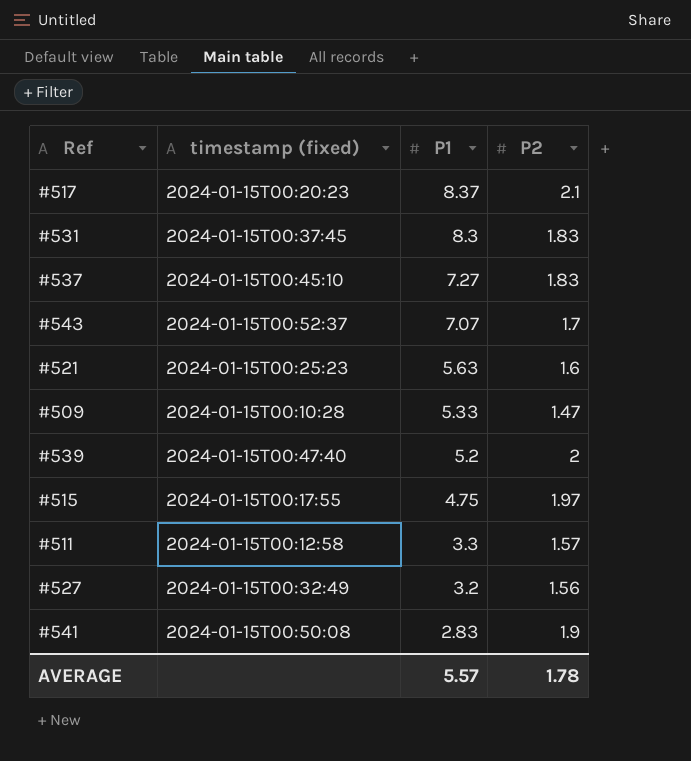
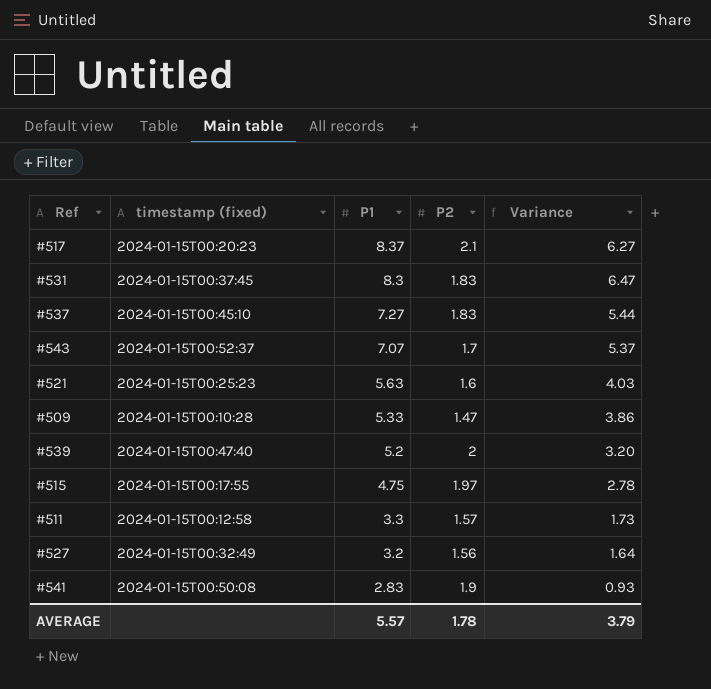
column Variance | formula: none -> [P1] - [P2]

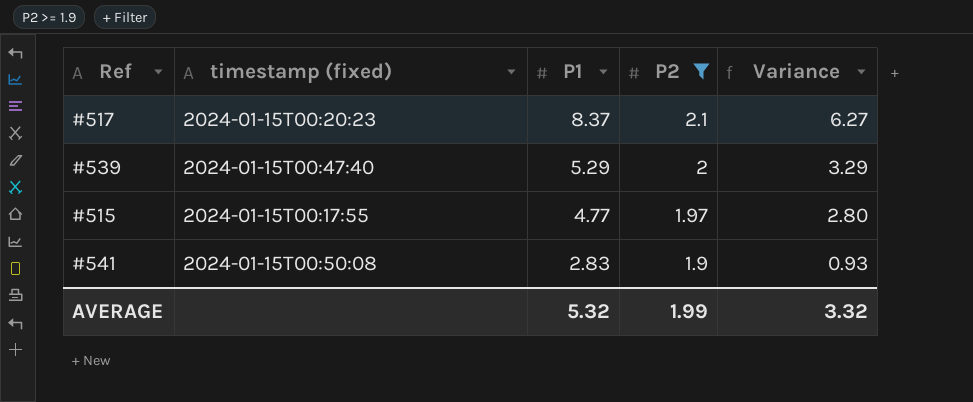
filter: none -> P2 >= 1.9
#539 | P1: 5.2 -> 5.29
#539 | Variance: 3.20 -> 3.29
#515 | P1: 4.75 -> 4.77
#515 | Variance: 2.78 -> 2.80
AVERAGE | P1: 5.57 -> 5.32
AVERAGE | P2: 1.78 -> 1.99
AVERAGE | Variance: 3.79 -> 3.32

